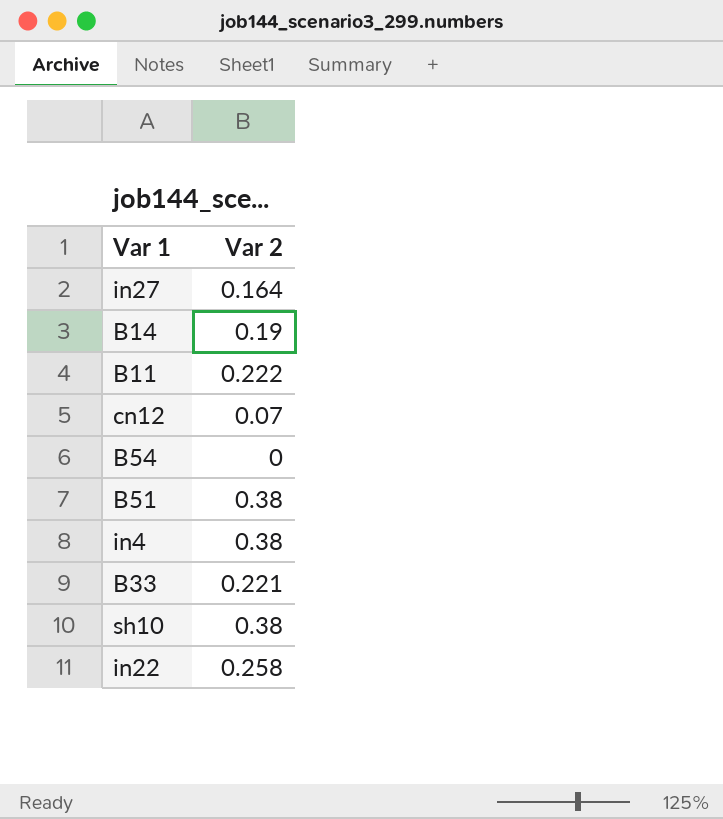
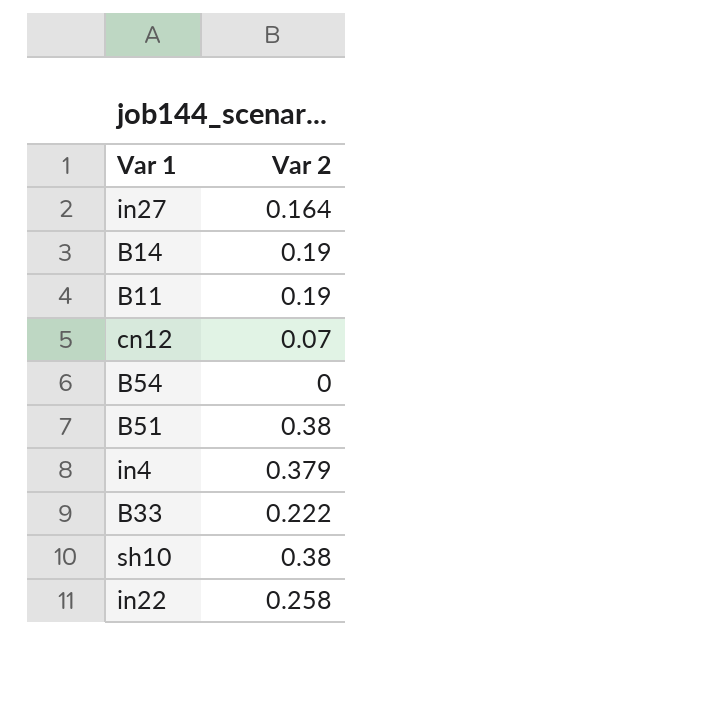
B11 | Var 2: 0.222 -> 0.19
in4 | Var 2: 0.38 -> 0.379
B33 | Var 2: 0.221 -> 0.222

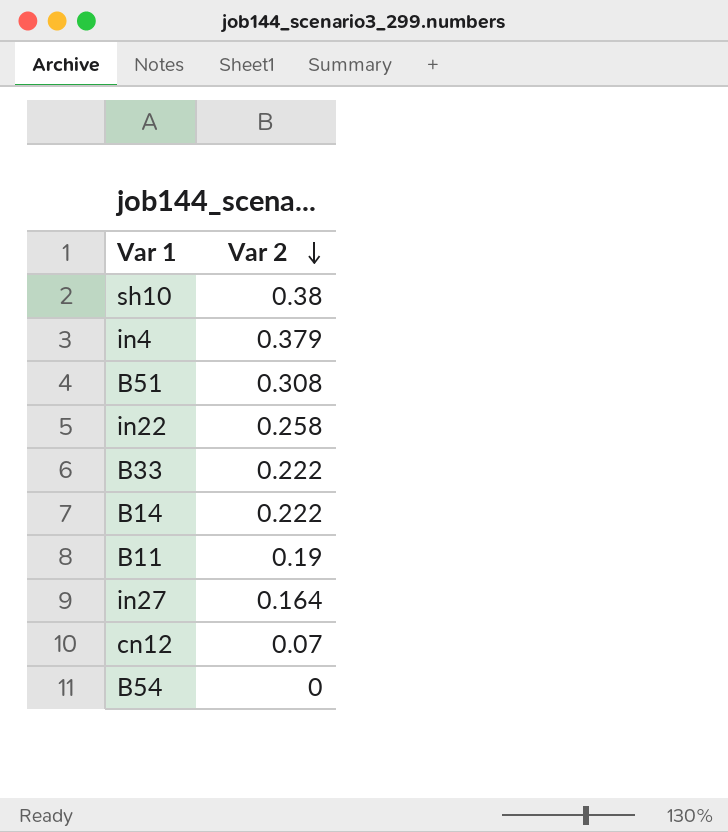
row order: none -> Var 2 descending
B51 | Var 2: 0.38 -> 0.308
B14 | Var 2: 0.19 -> 0.222

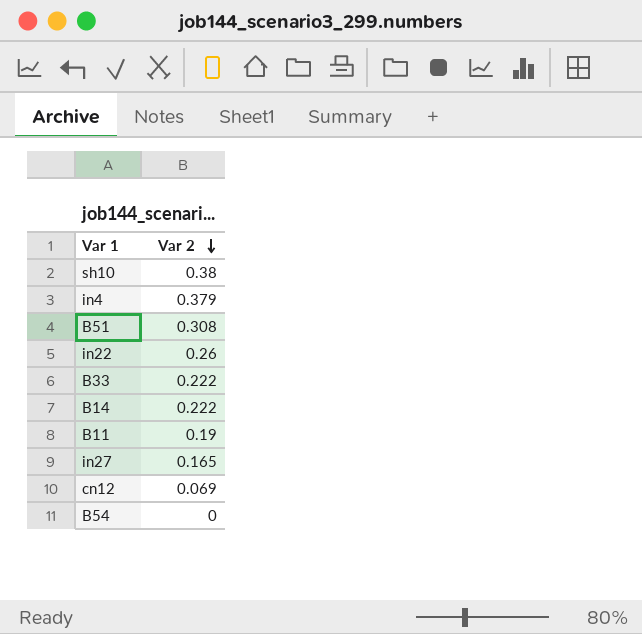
in22 | Var 2: 0.258 -> 0.26
in27 | Var 2: 0.164 -> 0.165
cn12 | Var 2: 0.07 -> 0.069

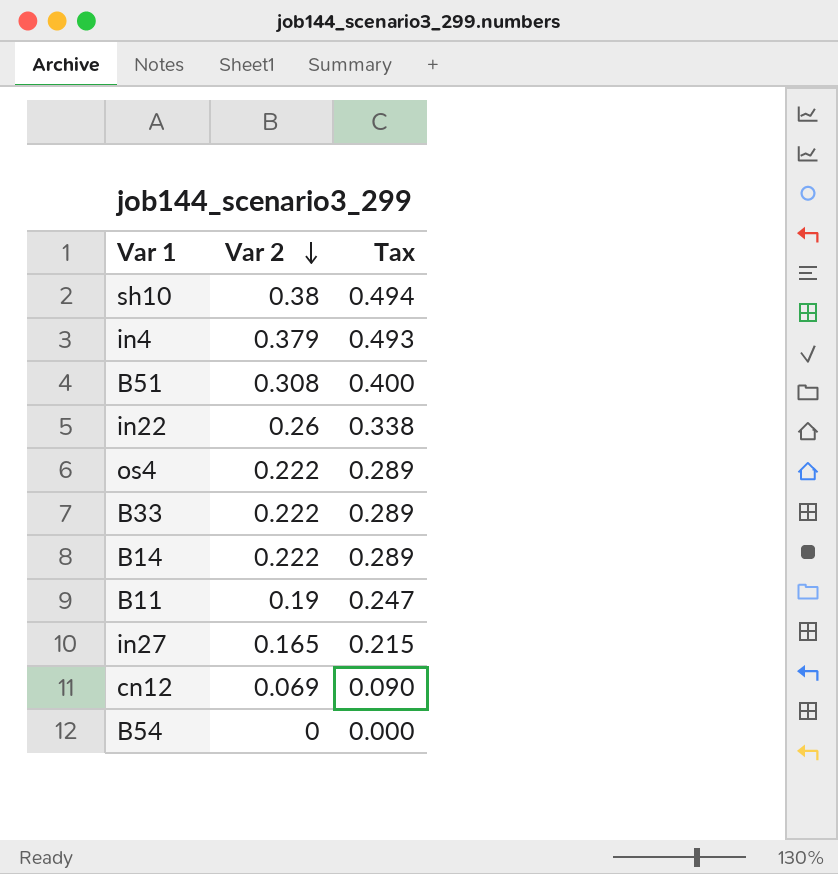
column Tax | formula: none -> [Var 2] * 1.3
row os4: none -> 0.222 | 0.289

